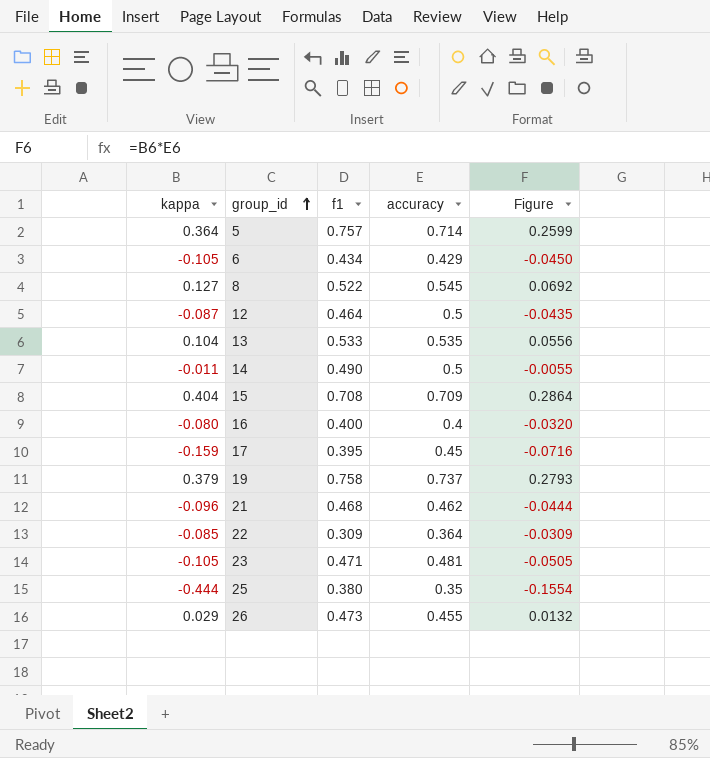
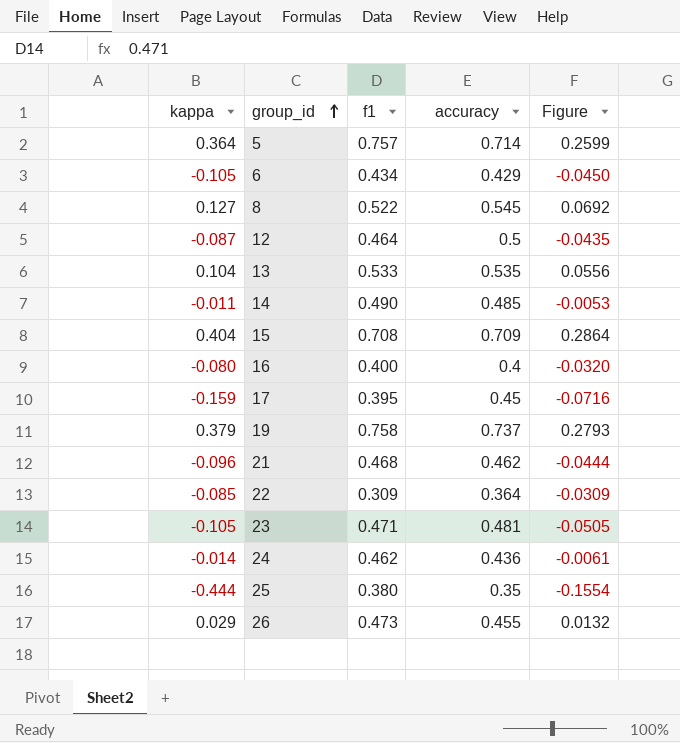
14 | accuracy: 0.5 -> 0.485
14 | Figure: -0.0055 -> -0.0053
row 24: none -> -0.014 | 0.462 | 0.436 | -0.0061

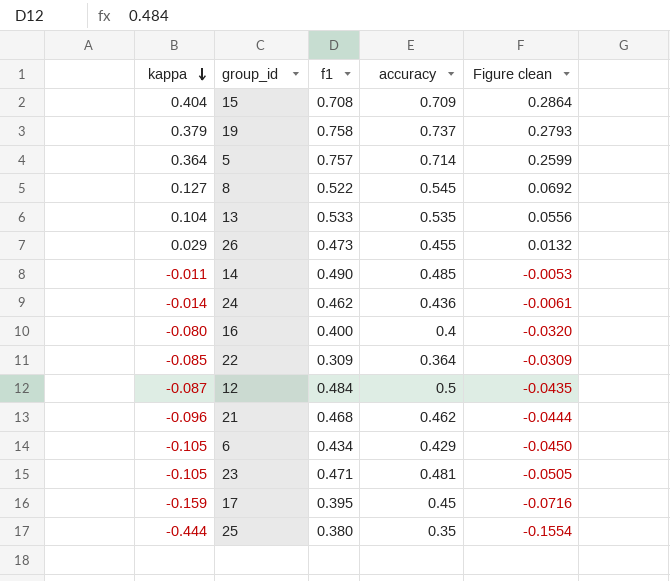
row order: group_id ascending -> kappa descending
column name: Figure -> Figure clean
12 | f1: 0.464 -> 0.484

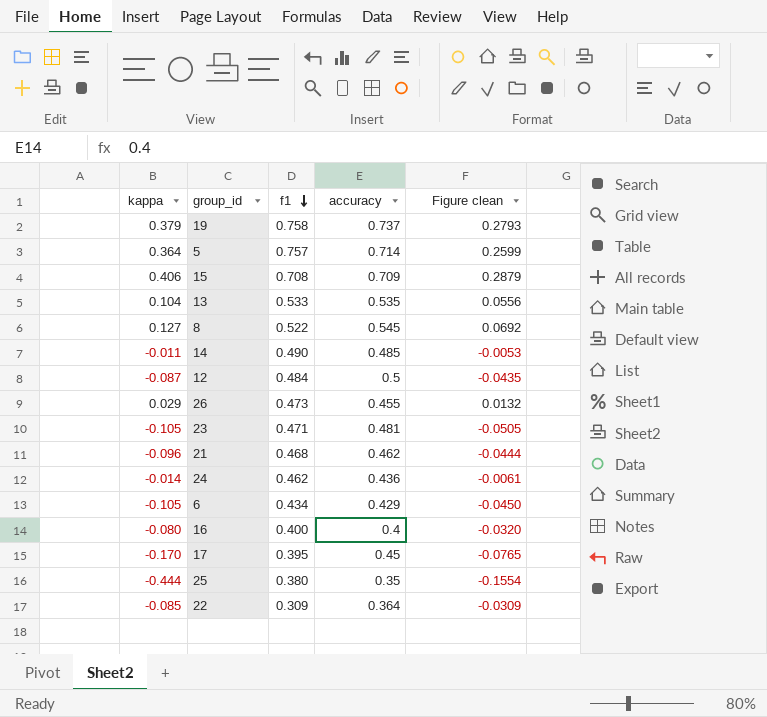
row order: kappa descending -> f1 descending
15 | kappa: 0.404 -> 0.406
15 | Figure clean: 0.2864 -> 0.2879
17 | kappa: -0.159 -> -0.170
17 | Figure clean: -0.0716 -> -0.0765

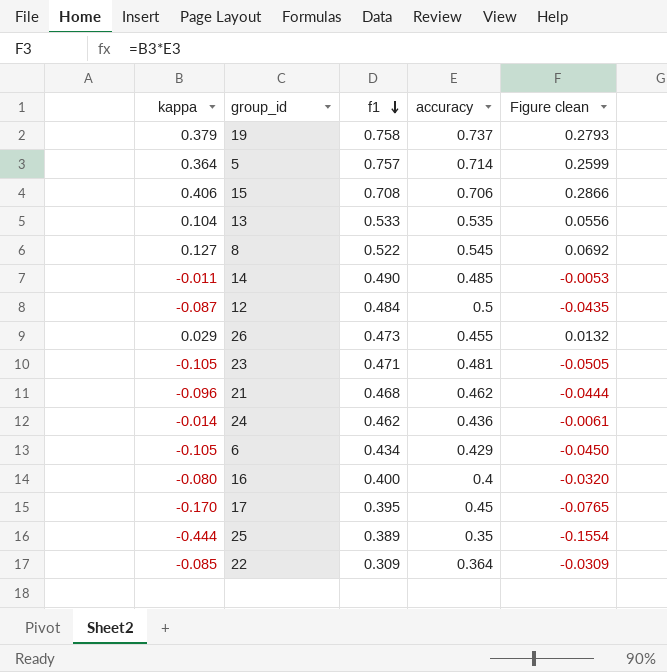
15 | accuracy: 0.709 -> 0.706
15 | Figure clean: 0.2879 -> 0.2866
25 | f1: 0.380 -> 0.389

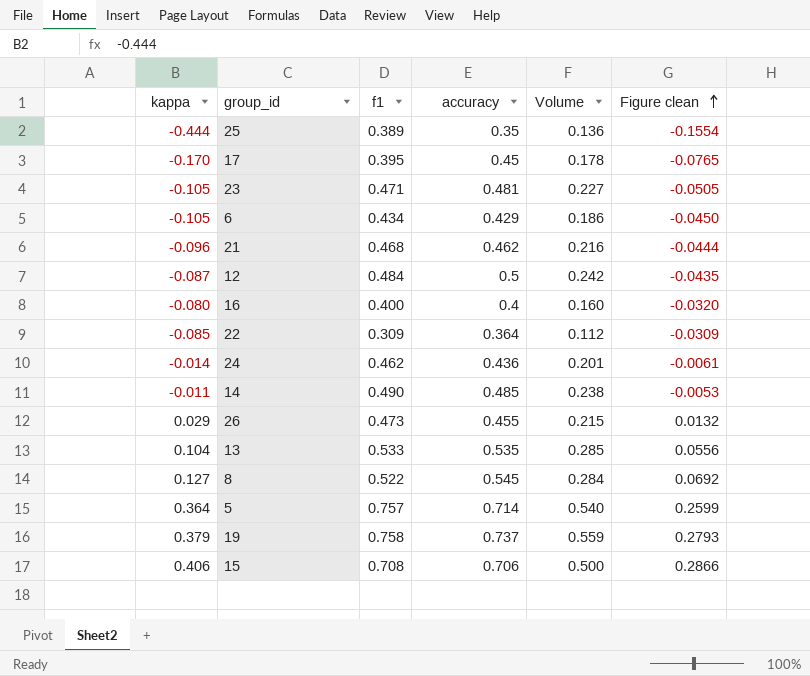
row order: f1 descending -> Figure clean ascending
column Volume | formula: none -> [f1] * [accuracy]

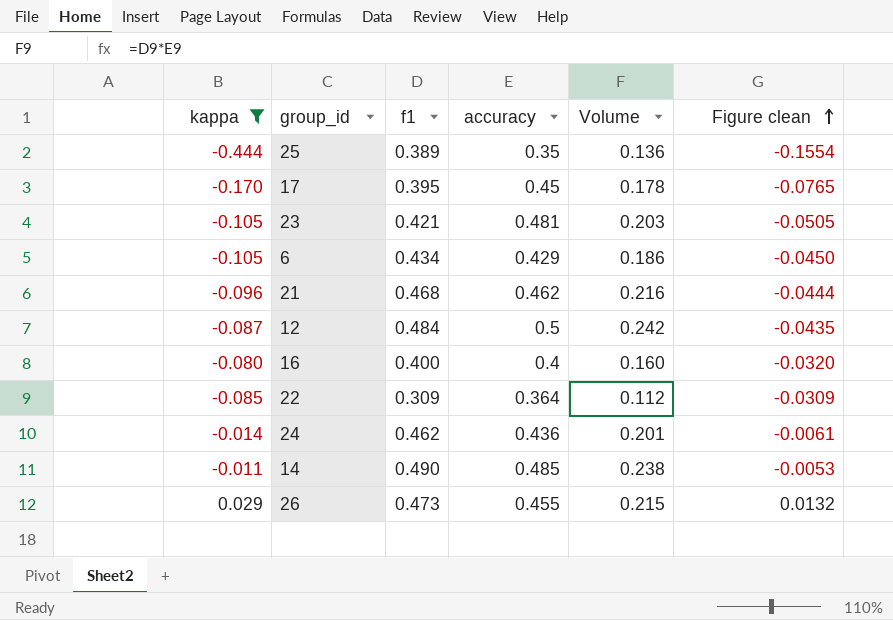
filter: none -> kappa <= 0.029
23 | f1: 0.471 -> 0.421
23 | Volume: 0.227 -> 0.203

